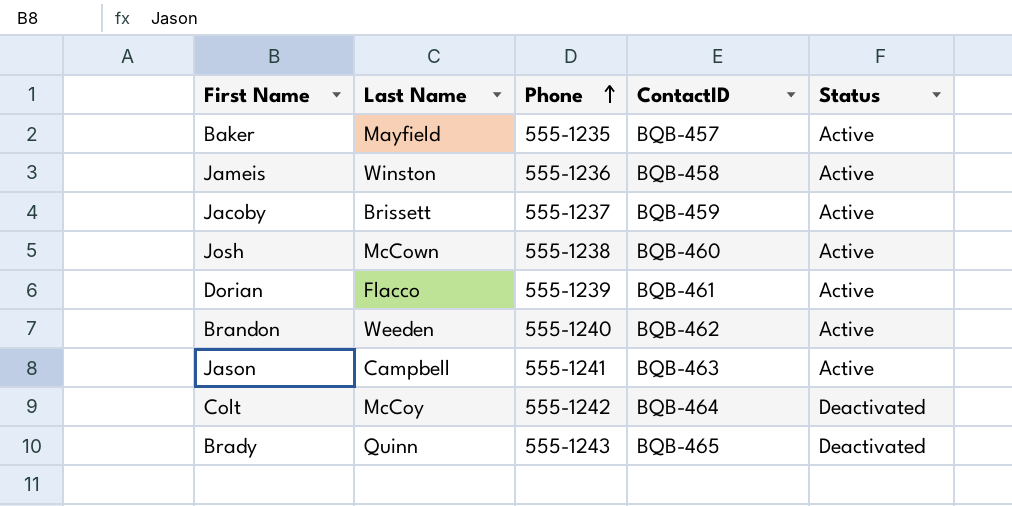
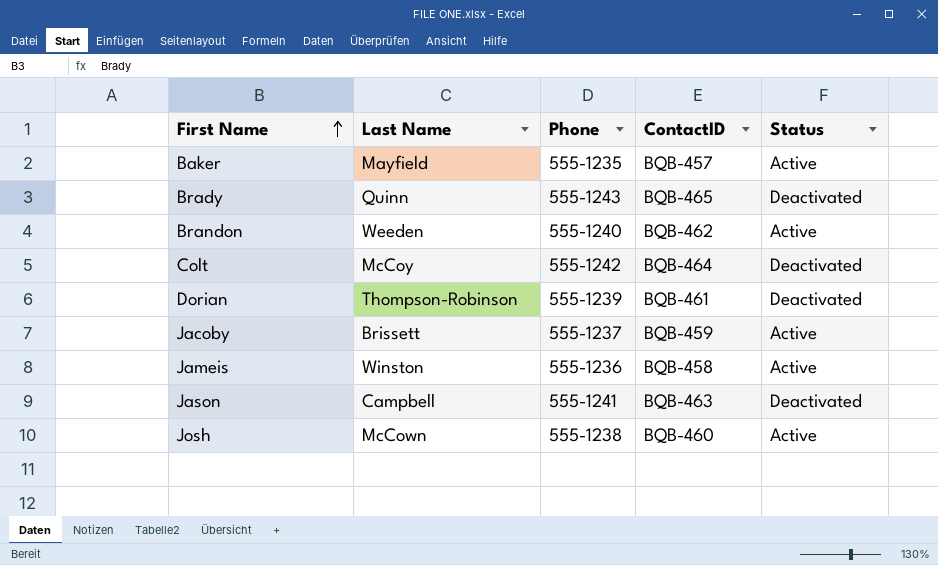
row order: Phone ascending -> First Name ascending
Dorian | Last Name: Flacco -> Thompson-Robinson
Dorian | Status: Active -> Deactivated
Jason | Status: Active -> Deactivated

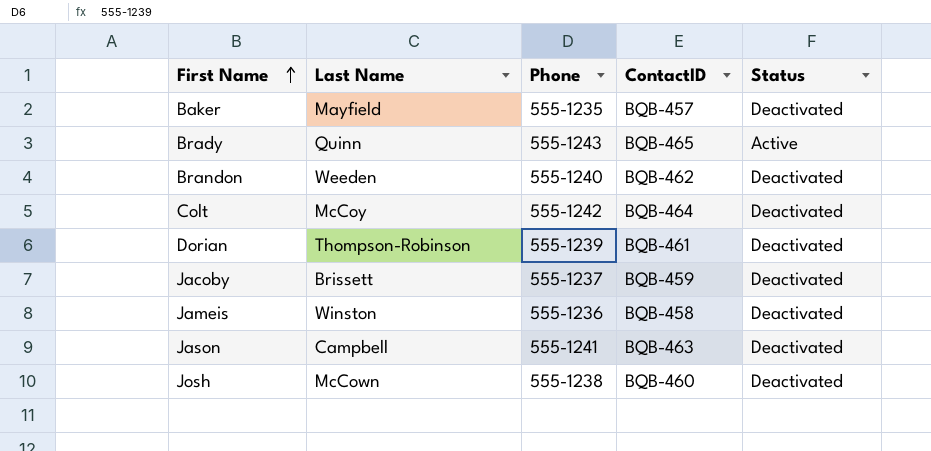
Baker | Status: Active -> Deactivated
Brady | Status: Deactivated -> Active
Brandon | Status: Active -> Deactivated
Jacoby | Status: Active -> Deactivated
Jameis | Status: Active -> Deactivated
Josh | Status: Active -> Deactivated

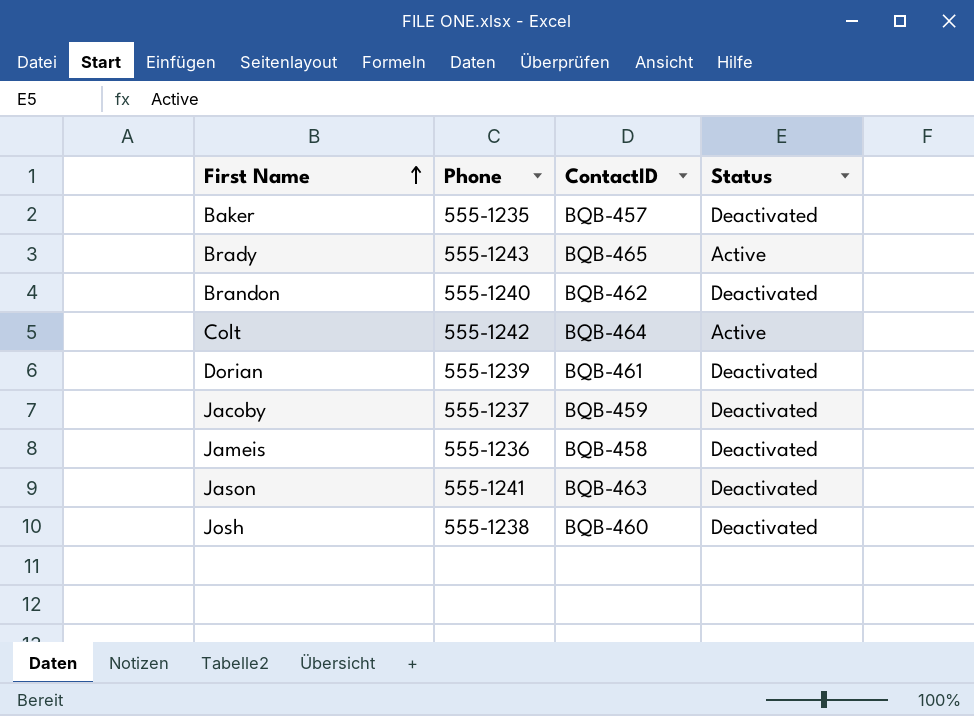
column Last Name | position: 2 -> none
Colt | Status: Deactivated -> Active

